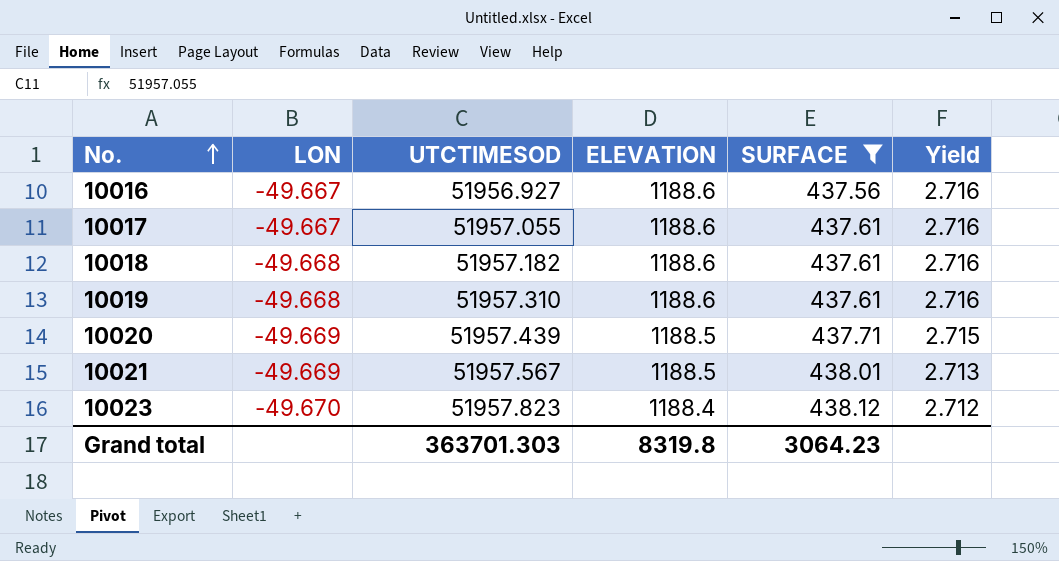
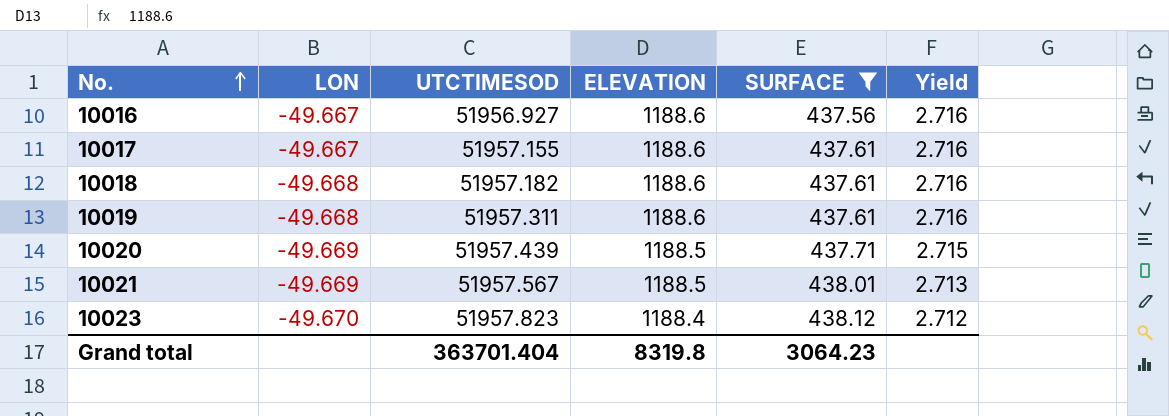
10017 | UTCTIMESOD: 51957.055 -> 51957.155
10019 | UTCTIMESOD: 51957.310 -> 51957.311
Grand total | UTCTIMESOD: 363701.303 -> 363701.404

